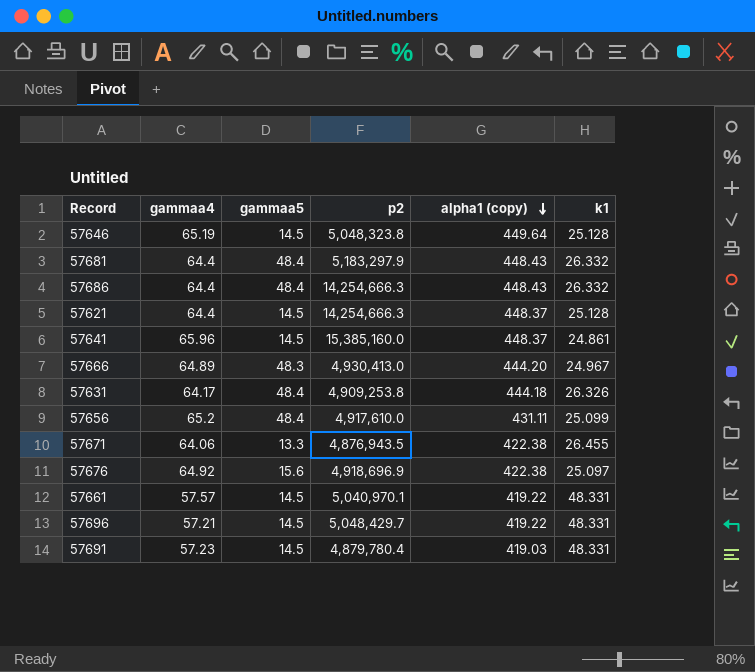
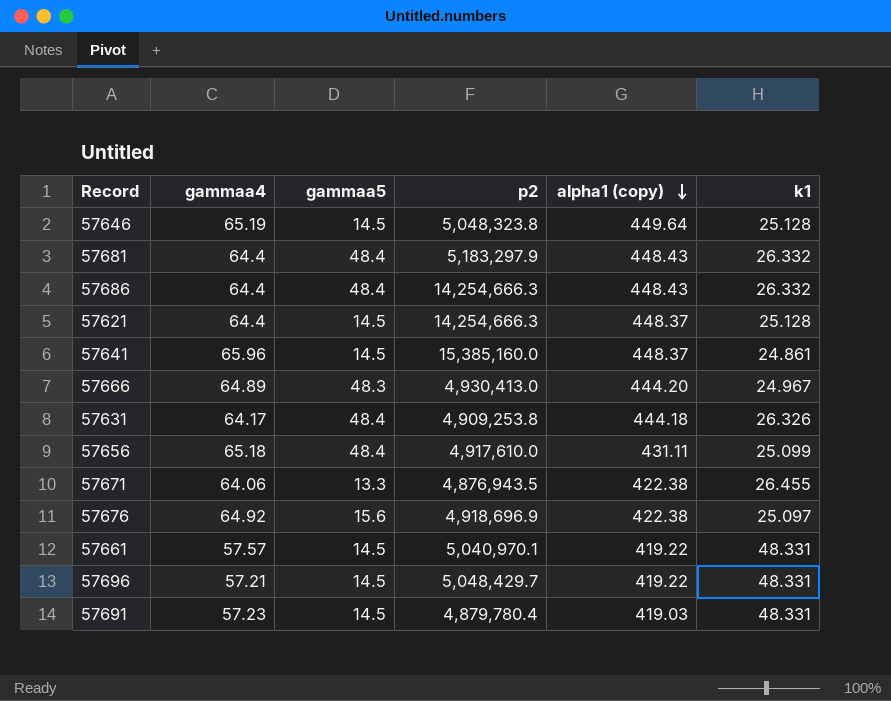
57656 | gammaa4: 65.2 -> 65.18

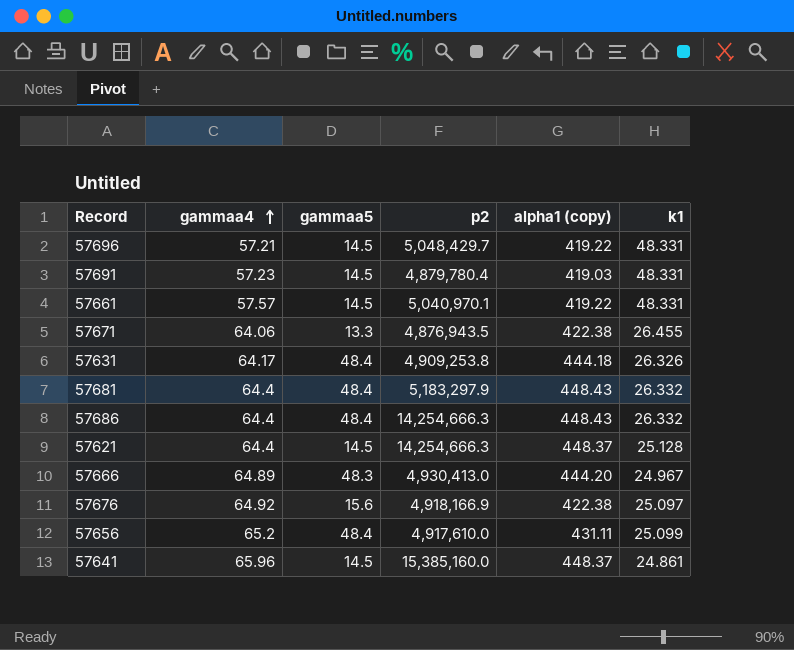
row order: alpha1 (copy) descending -> gammaa4 ascending
row 57646: 65.19 | 14.5 | 5,048,323.8 | 449.64 | 25.128 -> none
57676 | p2: 4,918,696.9 -> 4,918,166.9
57656 | gammaa4: 65.18 -> 65.2

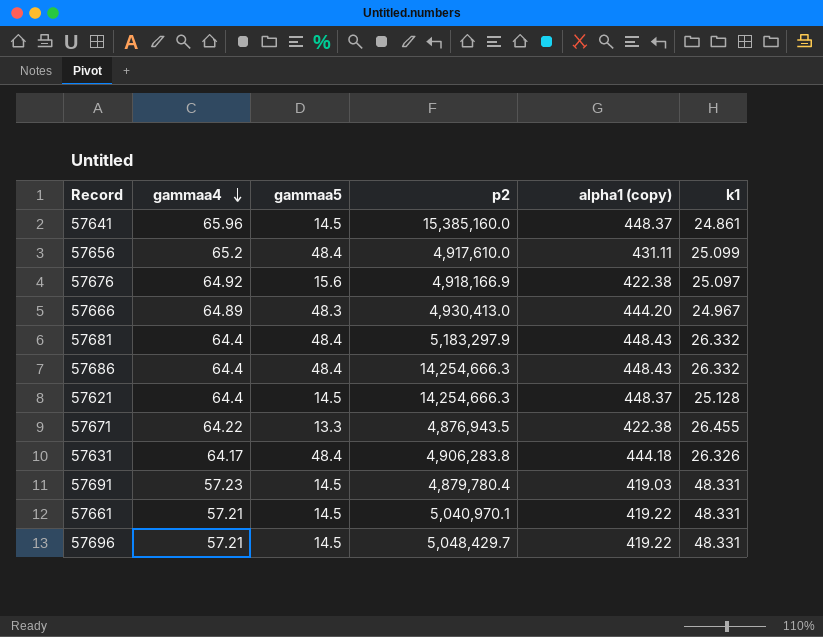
row order: gammaa4 ascending -> gammaa4 descending
57671 | gammaa4: 64.06 -> 64.22
57631 | p2: 4,909,253.8 -> 4,906,283.8
57661 | gammaa4: 57.57 -> 57.21

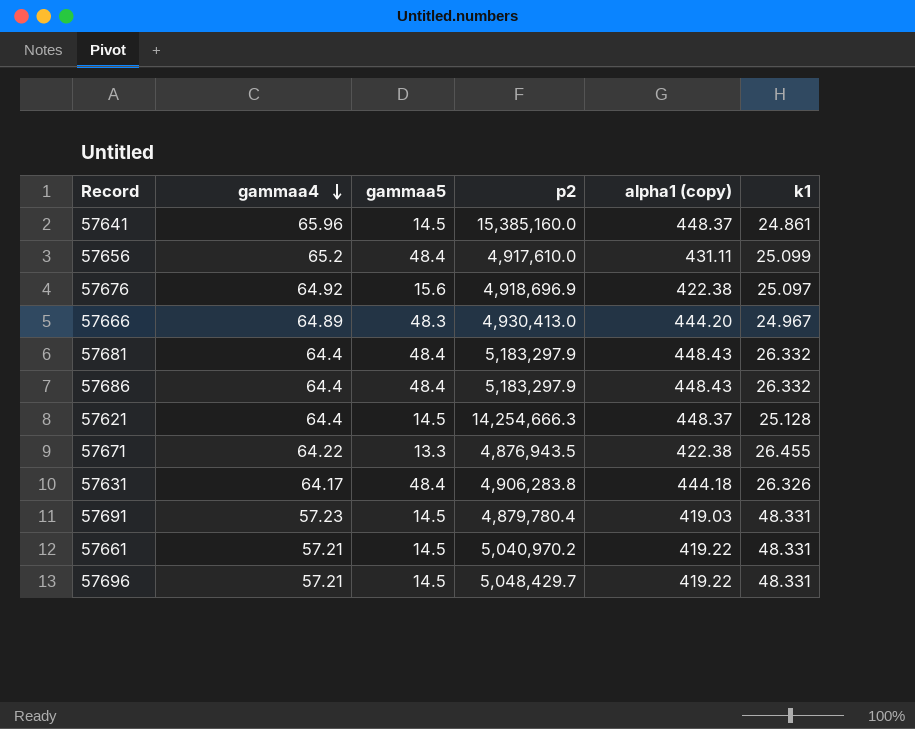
57676 | p2: 4,918,166.9 -> 4,918,696.9
57686 | p2: 14,254,666.3 -> 5,183,297.9
57661 | p2: 5,040,970.1 -> 5,040,970.2

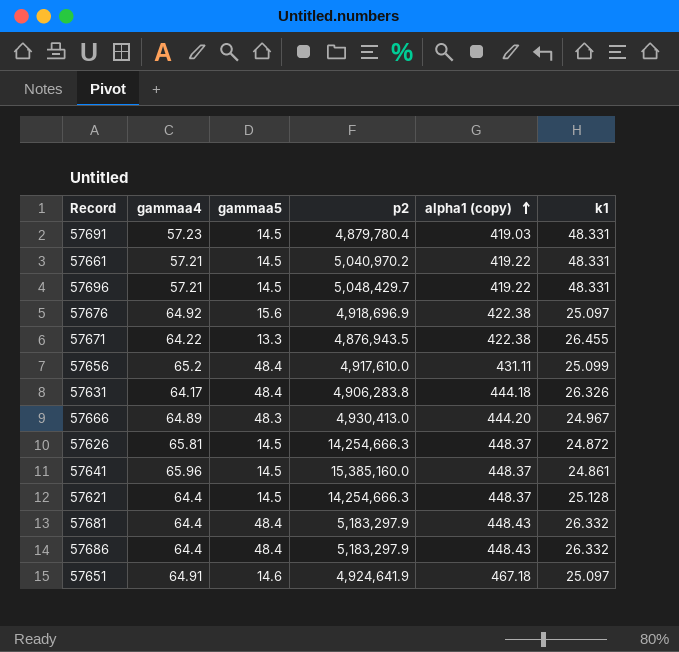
row order: gammaa4 descending -> alpha1 (copy) ascending
row 57626: none -> 65.81 | 14.5 | 14,254,666.3 | 448.37 | 24.872
row 57651: none -> 64.91 | 14.6 | 4,924,641.9 | 467.18 | 25.097

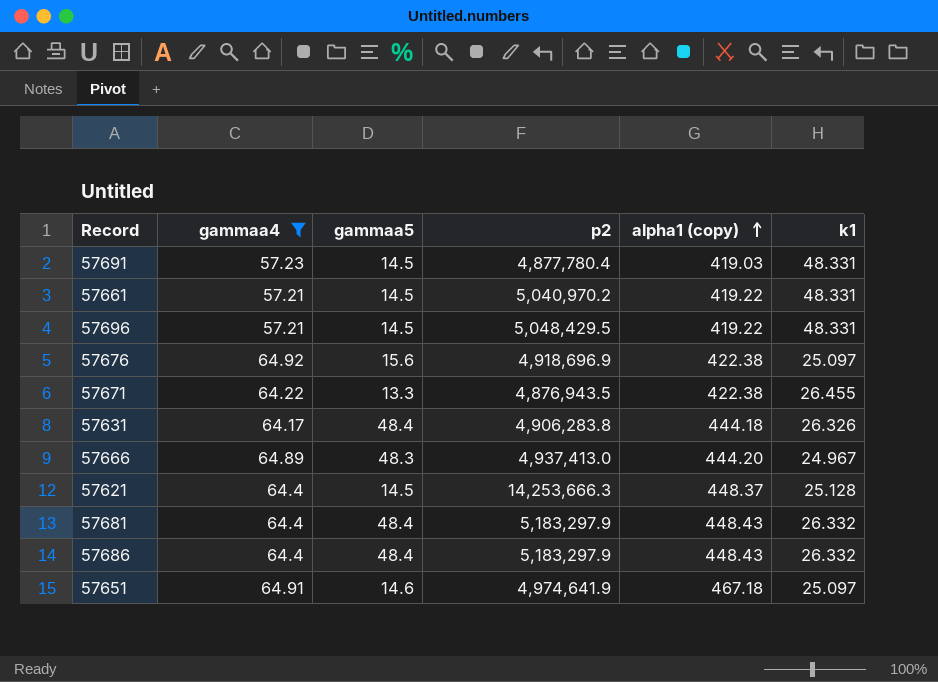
filter: none -> gammaa4 <= 64.92
57691 | p2: 4,879,780.4 -> 4,877,780.4
57696 | p2: 5,048,429.7 -> 5,048,429.5
57666 | p2: 4,930,413.0 -> 4,937,413.0
57621 | p2: 14,254,666.3 -> 14,253,666.3
57651 | p2: 4,924,641.9 -> 4,974,641.9

